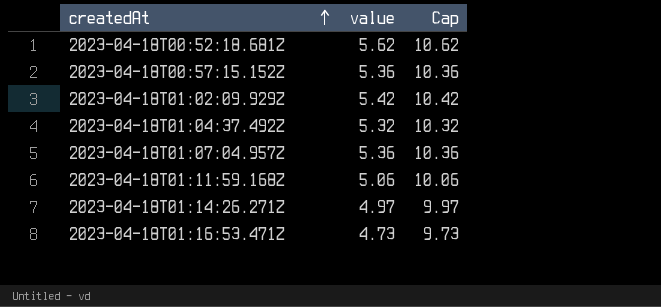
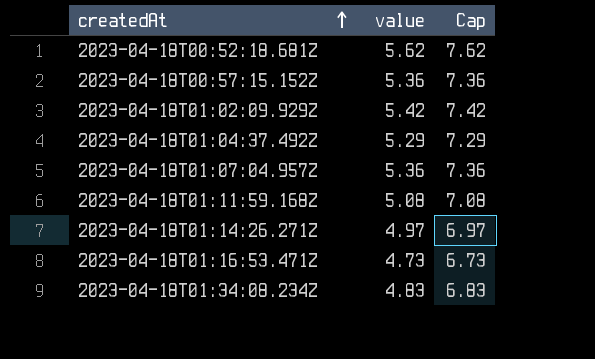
column Cap | formula: [value] + 5 -> [value] + 2
2023-04-18T01:04:37.492Z | value: 5.32 -> 5.29
2023-04-18T01:11:59.168Z | value: 5.06 -> 5.08
row 2023-04-18T01:34:08.234Z: none -> 4.83 | 6.83

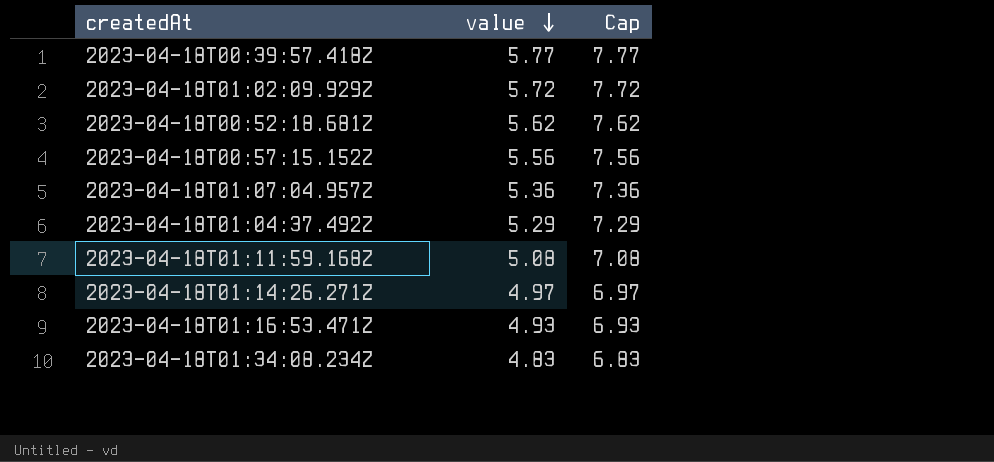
row order: createdAt ascending -> value descending
row 2023-04-18T00:39:57.418Z: none -> 5.77 | 7.77
2023-04-18T01:02:09.929Z | value: 5.42 -> 5.72
2023-04-18T01:02:09.929Z | Cap: 7.42 -> 7.72
2023-04-18T00:57:15.152Z | value: 5.36 -> 5.56
2023-04-18T00:57:15.152Z | Cap: 7.36 -> 7.56
2023-04-18T01:16:53.471Z | value: 4.73 -> 4.93
2023-04-18T01:16:53.471Z | Cap: 6.73 -> 6.93

